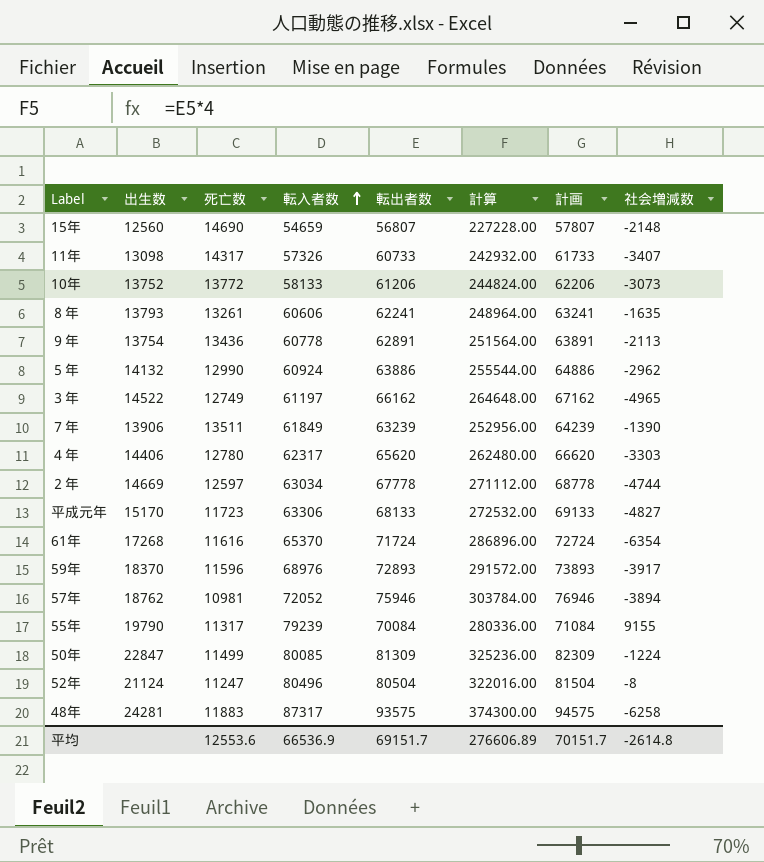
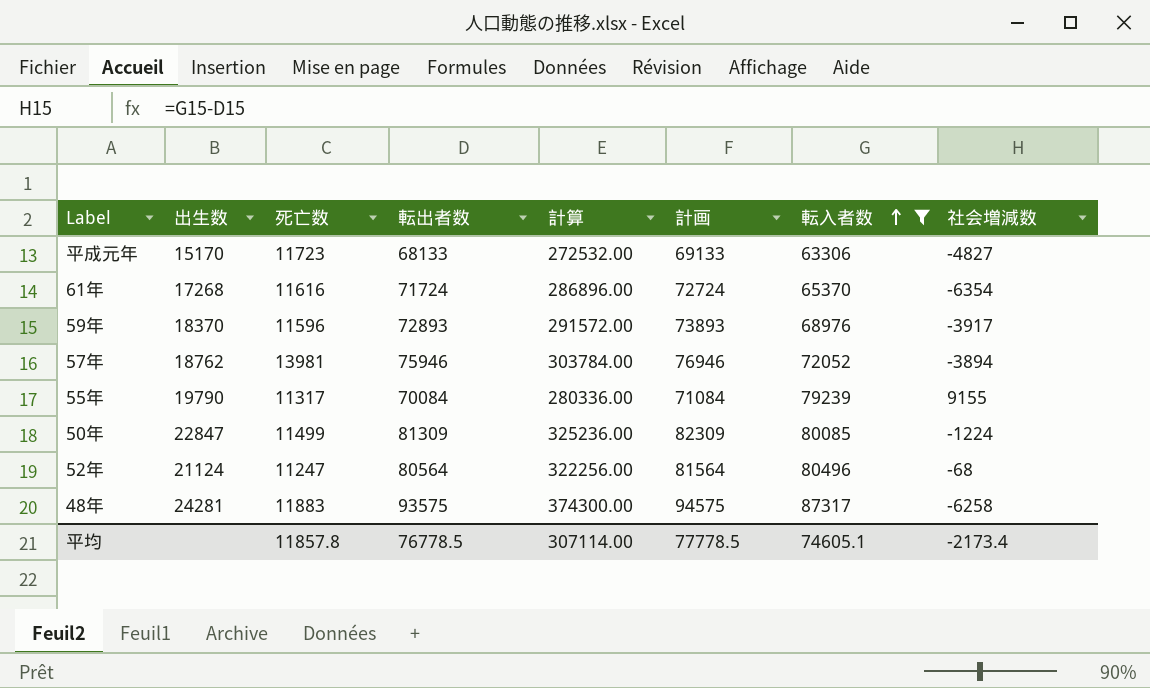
filter: none -> 転入者数 >= 63306
column 転入者数 | position: 4 -> 7
57年 | 死亡数: 10981 -> 13981
52年 | 転出者数: 80504 -> 80564
52年 | 計算: 322016.00 -> 322256.00
52年 | 計画: 81504 -> 81564
52年 | 社会増減数: -8 -> -68
平均 | 死亡数: 12553.6 -> 11857.8
平均 | 転出者数: 69151.7 -> 76778.5
平均 | 計算: 276606.89 -> 307114.00
平均 | 計画: 70151.7 -> 77778.5
平均 | 転入者数: 66536.9 -> 74605.1
平均 | 社会増減数: -2614.8 -> -2173.4

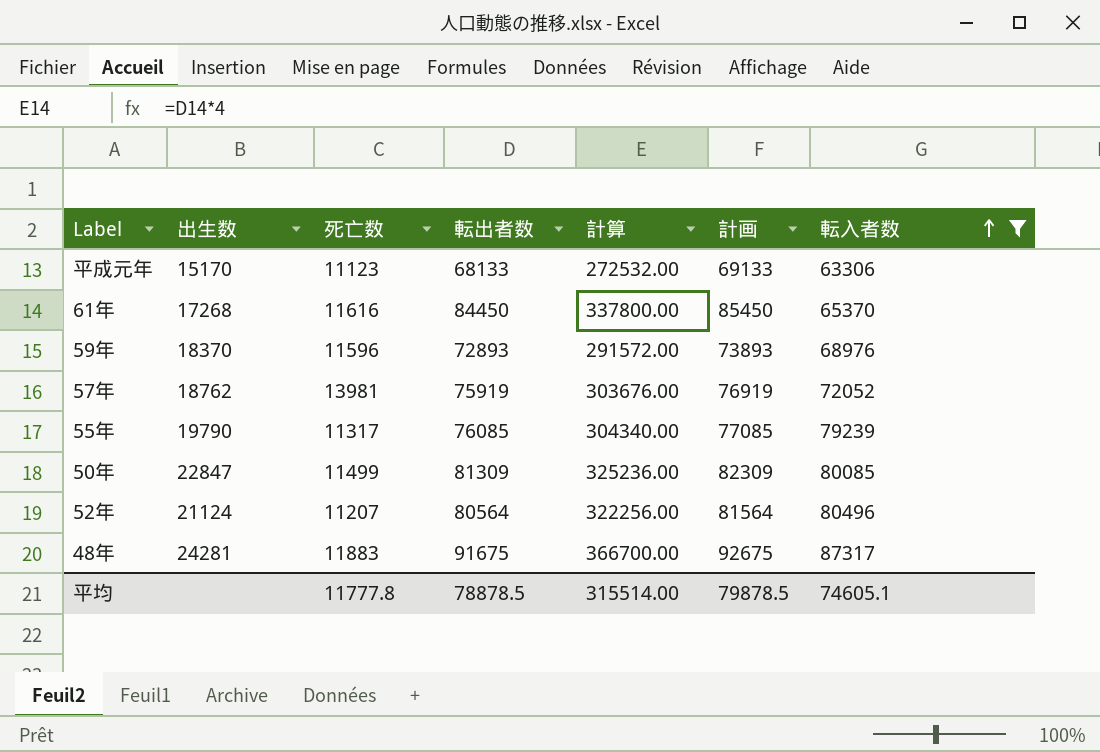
column 社会増減数 | formula: [転入者数] - [転出者数] -> none
平成元年 | 死亡数: 11723 -> 11123
61年 | 転出者数: 71724 -> 84450
61年 | 計算: 286896.00 -> 337800.00
61年 | 計画: 72724 -> 85450
57年 | 転出者数: 75946 -> 75919
57年 | 計算: 303784.00 -> 303676.00
57年 | 計画: 76946 -> 76919
55年 | 転出者数: 70084 -> 76085
55年 | 計算: 280336.00 -> 304340.00
55年 | 計画: 71084 -> 77085
52年 | 死亡数: 11247 -> 11207
48年 | 転出者数: 93575 -> 91675
48年 | 計算: 374300.00 -> 366700.00
48年 | 計画: 94575 -> 92675
平均 | 死亡数: 11857.8 -> 11777.8
平均 | 転出者数: 76778.5 -> 78878.5
平均 | 計算: 307114.00 -> 315514.00
平均 | 計画: 77778.5 -> 79878.5

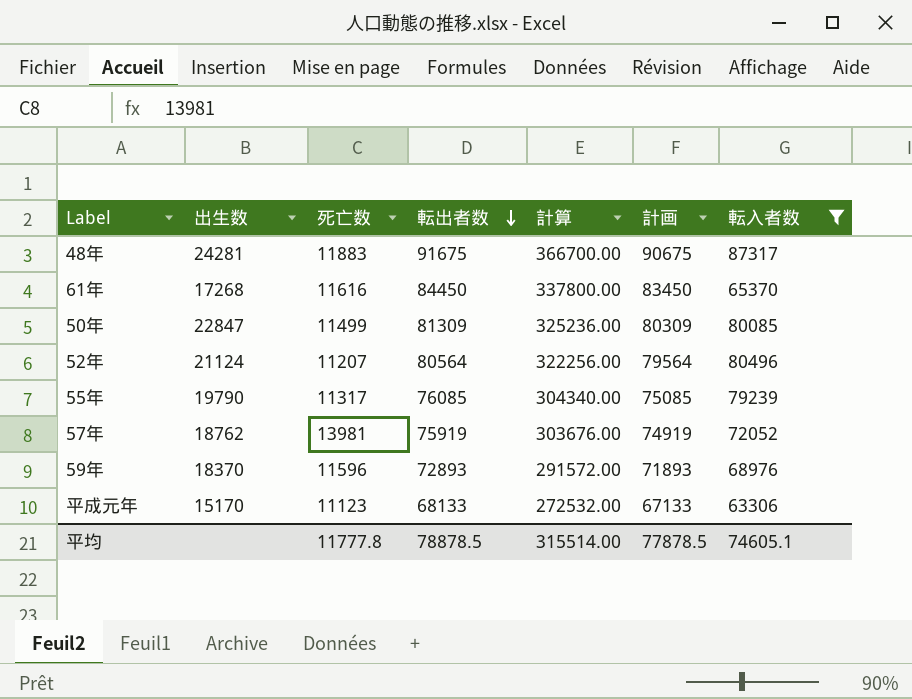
row order: 転入者数 ascending -> 転出者数 descending
column 計画 | formula: [転出者数] + 1000 -> [転出者数] - 1000
平均 | 計画: 79878.5 -> 77878.5

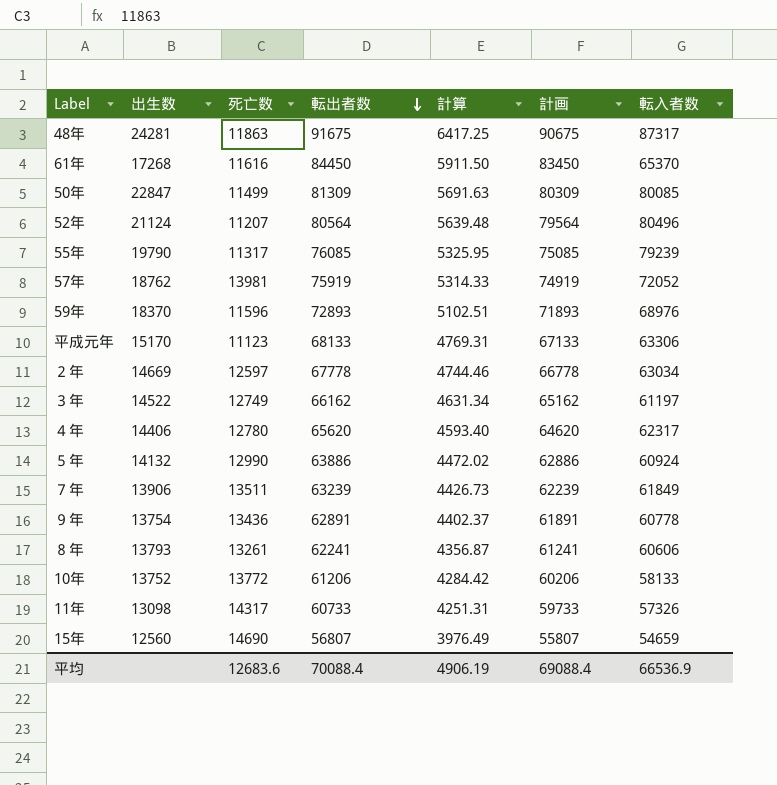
filter: 転入者数 >= 63306 -> none
column 計算 | formula: [転出者数] * 4 -> [転出者数] * 0.07
48年 | 死亡数: 11883 -> 11863
平均 | 死亡数: 11777.8 -> 12683.6
平均 | 転出者数: 78878.5 -> 70088.4
平均 | 計算: 315514.00 -> 4906.19
平均 | 計画: 77878.5 -> 69088.4
平均 | 転入者数: 74605.1 -> 66536.9

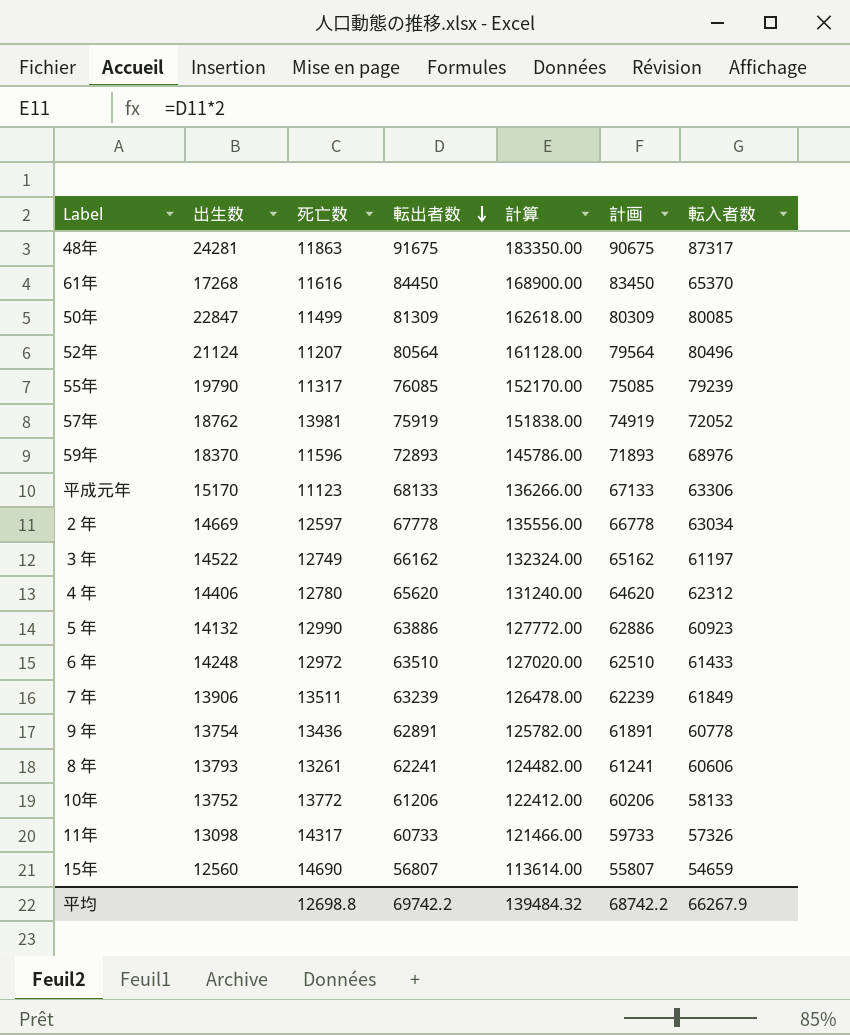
column 計算 | formula: [転出者数] * 0.07 -> [転出者数] * 2
４年 | 転入者数: 62317 -> 62312
５年 | 転入者数: 60924 -> 60923
row ６年: none -> 14248 | 12972 | 63510 | 127020.00 | 62510 | 61433
平均 | 死亡数: 12683.6 -> 12698.8
平均 | 転出者数: 70088.4 -> 69742.2
平均 | 計算: 4906.19 -> 139484.32
平均 | 計画: 69088.4 -> 68742.2
平均 | 転入者数: 66536.9 -> 66267.9

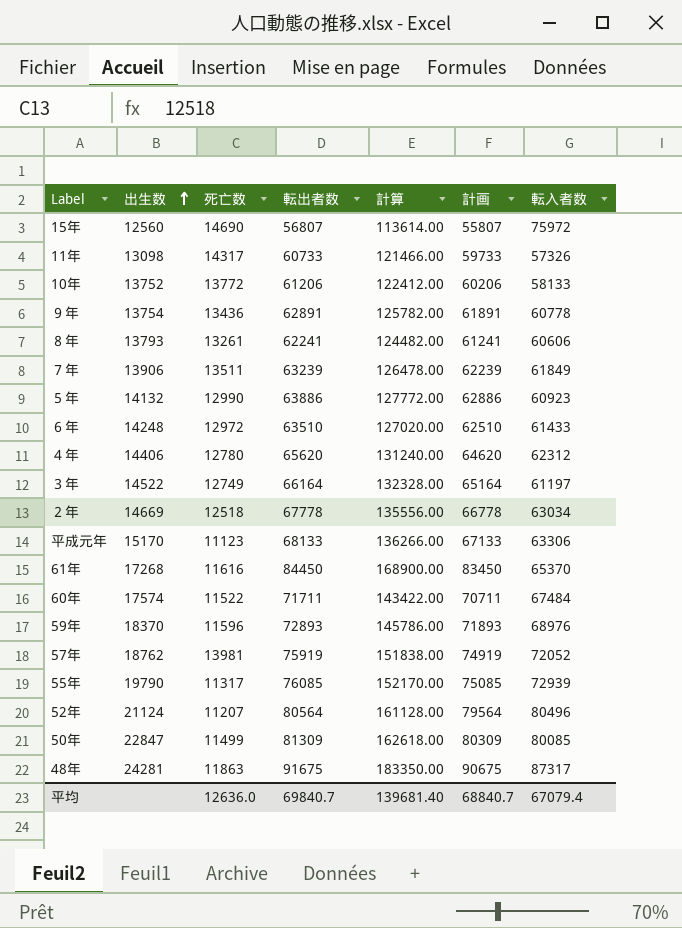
row order: 転出者数 descending -> 出生数 ascending
15年 | 転入者数: 54659 -> 75972
３年 | 転出者数: 66162 -> 66164
３年 | 計算: 132324.00 -> 132328.00
３年 | 計画: 65162 -> 65164
２年 | 死亡数: 12597 -> 12518
row 60年: none -> 17574 | 11522 | 71711 | 143422.00 | 70711 | 67484
55年 | 転入者数: 79239 -> 72939
平均 | 死亡数: 12698.8 -> 12636.0
平均 | 転出者数: 69742.2 -> 69840.7
平均 | 計算: 139484.32 -> 139681.40
平均 | 計画: 68742.2 -> 68840.7
平均 | 転入者数: 66267.9 -> 67079.4

